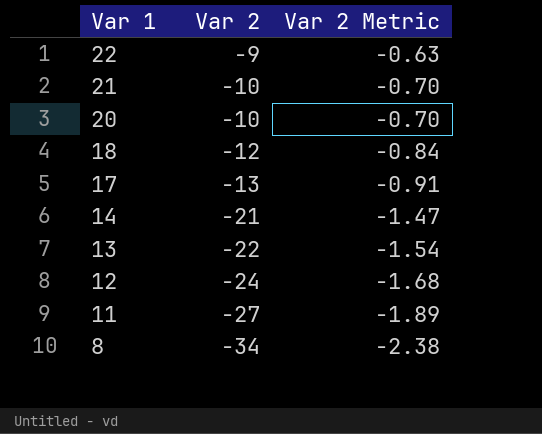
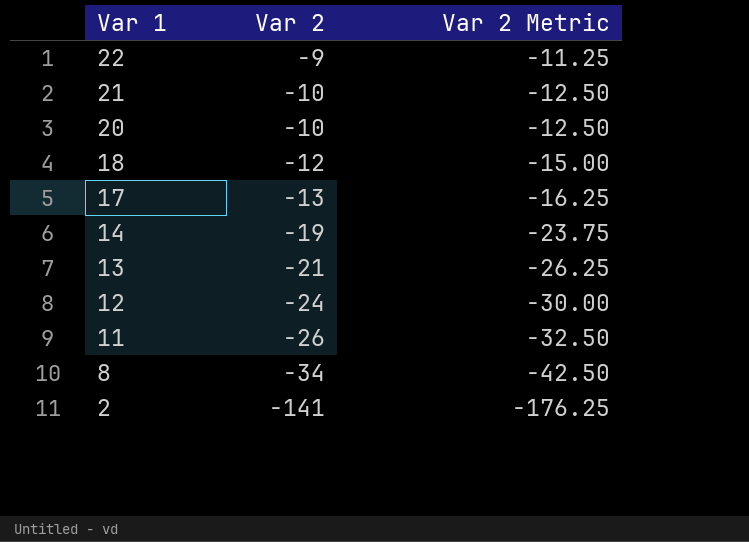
column Var 2 Metric | formula: [Var 2] * 0.07 -> [Var 2] * 1.25
14 | Var 2: -21 -> -19
13 | Var 2: -22 -> -21
11 | Var 2: -27 -> -26
row 2: none -> -141 | -176.25

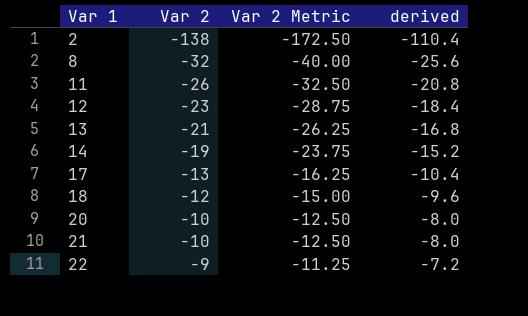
row order: Var 1 descending -> Var 1 ascending
column derived | formula: none -> [Var 2] * 0.8
2 | Var 2: -141 -> -138
2 | Var 2 Metric: -176.25 -> -172.50
8 | Var 2: -34 -> -32
8 | Var 2 Metric: -42.50 -> -40.00
12 | Var 2: -24 -> -23
12 | Var 2 Metric: -30.00 -> -28.75

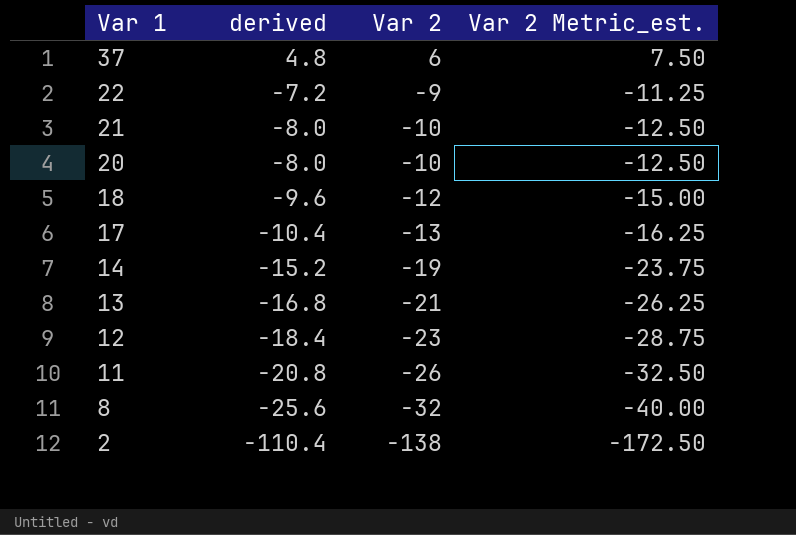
row order: Var 1 ascending -> Var 1 descending
column derived | position: 4 -> 2
column name: Var 2 Metric -> Var 2 Metric_est.
row 37: none -> 4.8 | 6 | 7.50

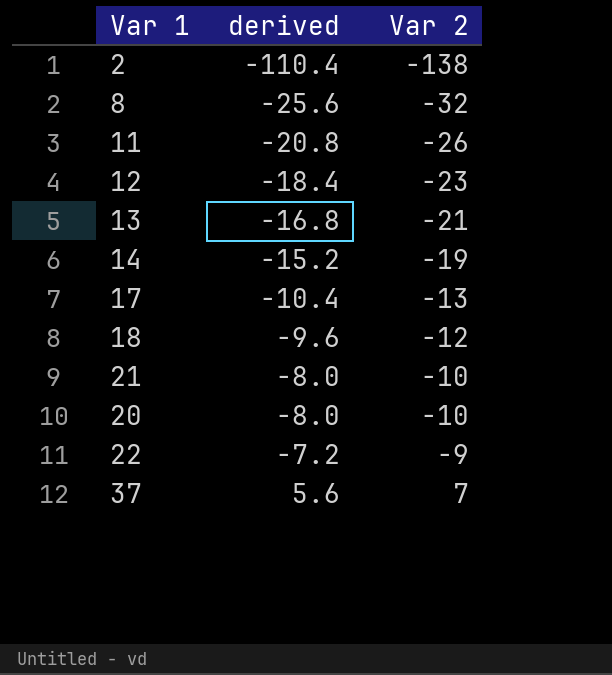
row order: Var 1 descending -> derived ascending
column Var 2 Metric_est. | formula: [Var 2] * 1.25 -> none
37 | derived: 4.8 -> 5.6
37 | Var 2: 6 -> 7

